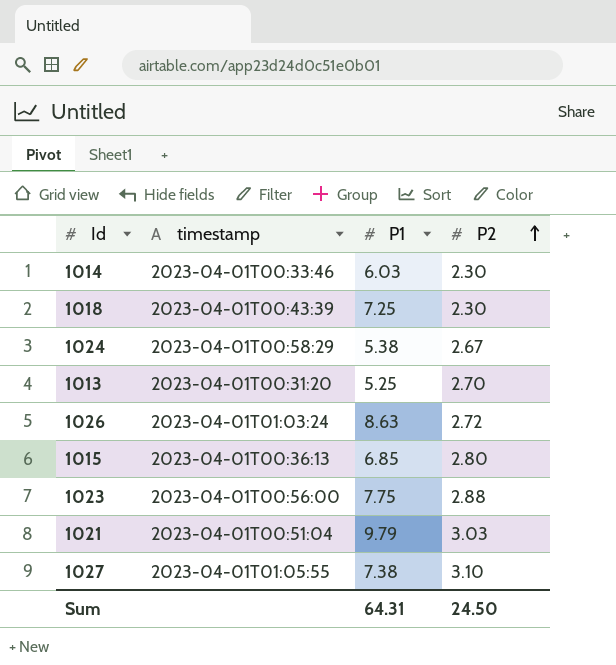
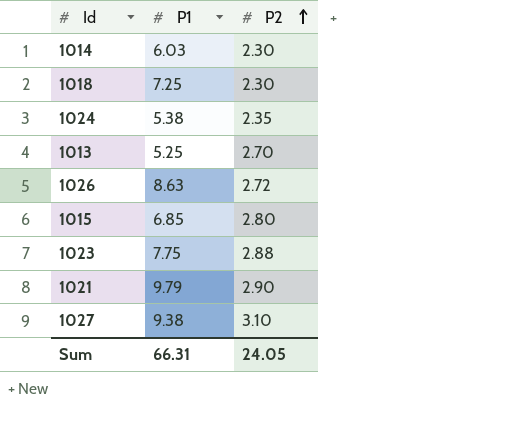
column timestamp | position: 2 -> none
1024 | P2: 2.67 -> 2.35
1021 | P2: 3.03 -> 2.90
1027 | P1: 7.38 -> 9.38
Sum | P1: 64.31 -> 66.31
Sum | P2: 24.50 -> 24.05

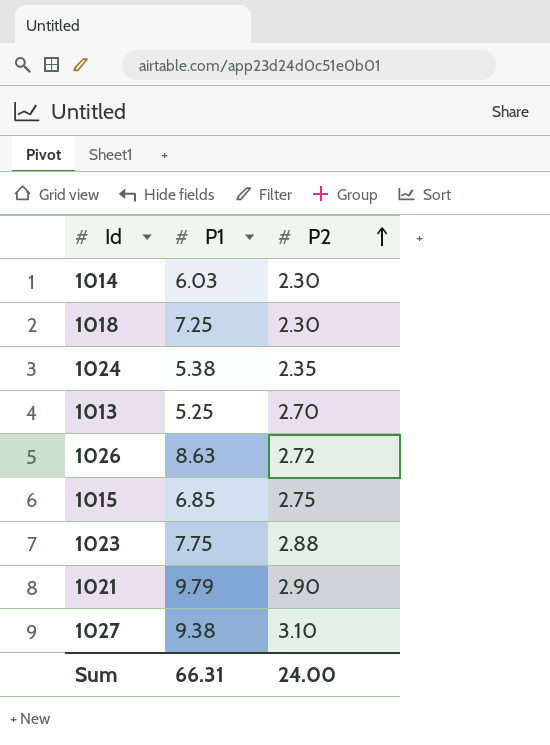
1015 | P2: 2.80 -> 2.75
Sum | P2: 24.05 -> 24.00

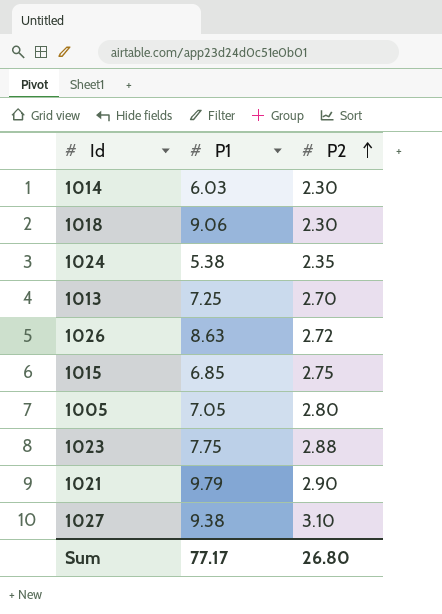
1018 | P1: 7.25 -> 9.06
1013 | P1: 5.25 -> 7.25
row 1005: none -> 7.05 | 2.80
Sum | P1: 66.31 -> 77.17
Sum | P2: 24.00 -> 26.80

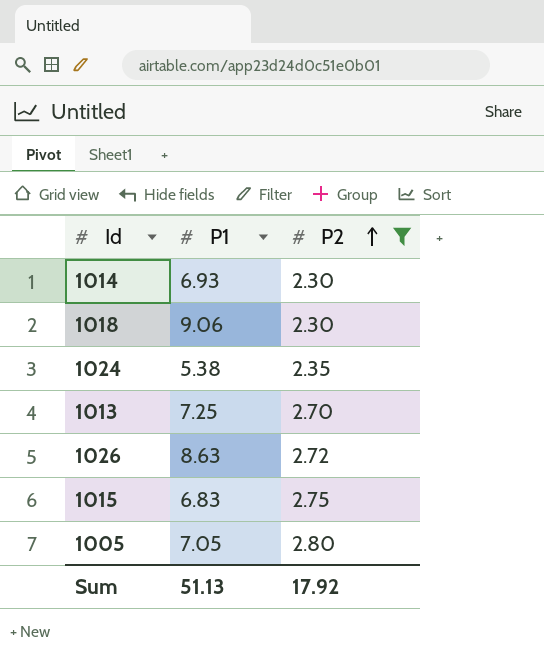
filter: none -> P2 <= 2.80
1014 | P1: 6.03 -> 6.93
1015 | P1: 6.85 -> 6.83
Sum | P1: 77.17 -> 51.13
Sum | P2: 26.80 -> 17.92

